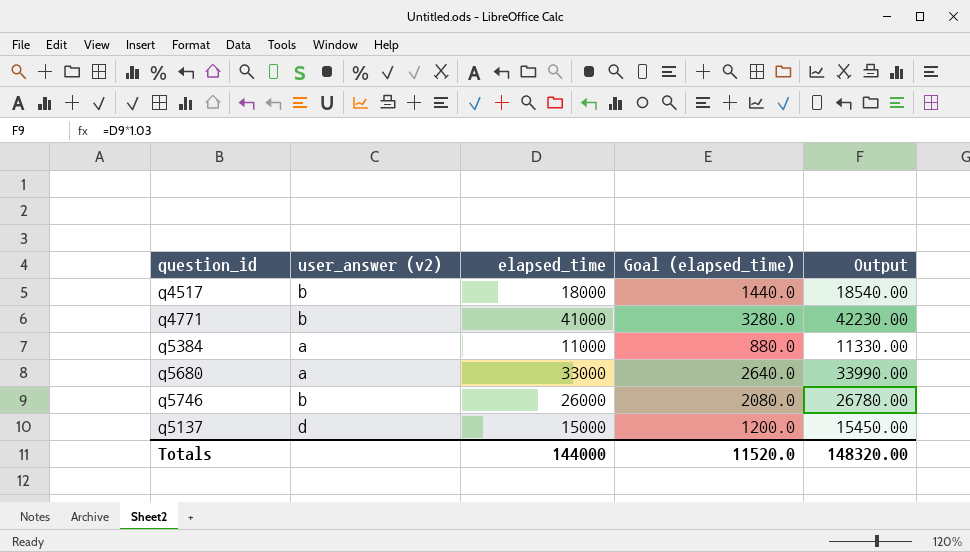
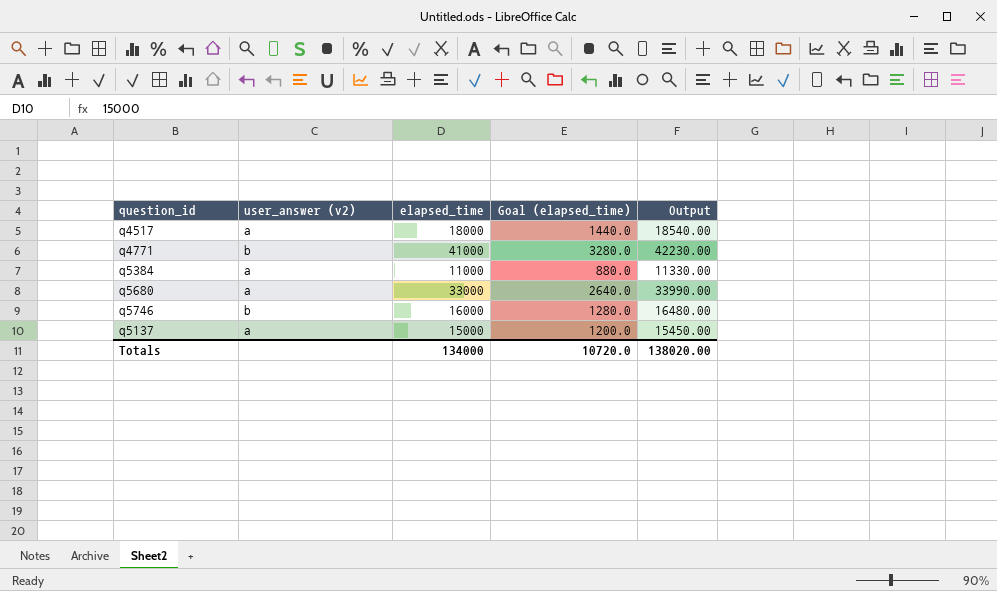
q4517 | user_answer (v2): b -> a
q5746 | elapsed_time: 26000 -> 16000
q5746 | Goal (elapsed_time): 2080.0 -> 1280.0
q5746 | Output: 26780.00 -> 16480.00
q5137 | user_answer (v2): d -> a
Totals | elapsed_time: 144000 -> 134000
Totals | Goal (elapsed_time): 11520.0 -> 10720.0
Totals | Output: 148320.00 -> 138020.00

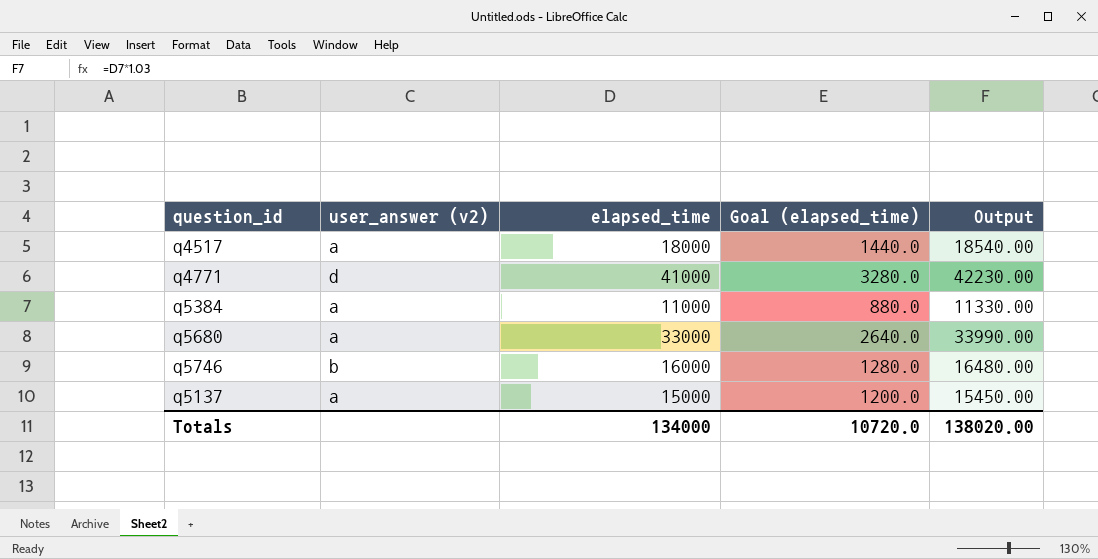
q4771 | user_answer (v2): b -> d

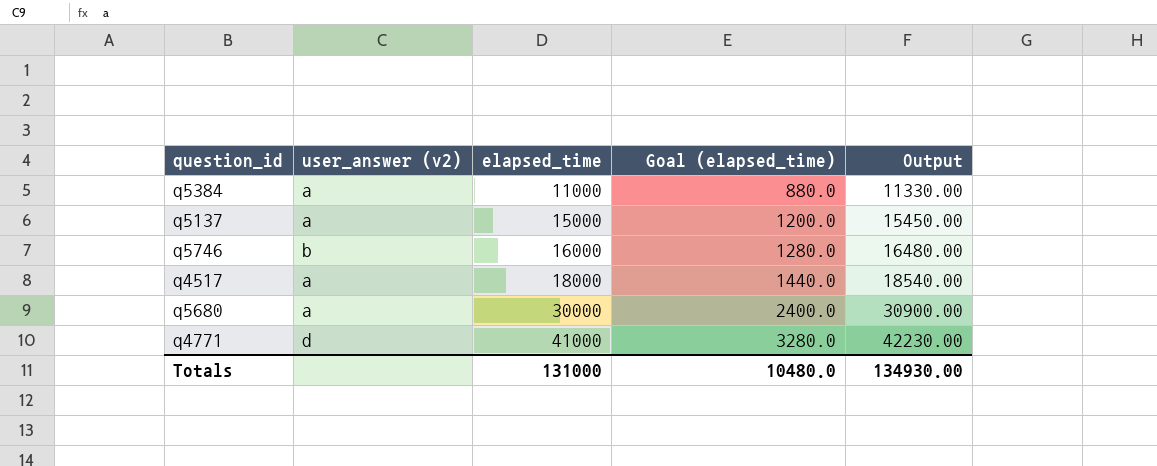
row order: none -> elapsed_time ascending
q5680 | elapsed_time: 33000 -> 30000
q5680 | Goal (elapsed_time): 2640.0 -> 2400.0
q5680 | Output: 33990.00 -> 30900.00
Totals | elapsed_time: 134000 -> 131000
Totals | Goal (elapsed_time): 10720.0 -> 10480.0
Totals | Output: 138020.00 -> 134930.00

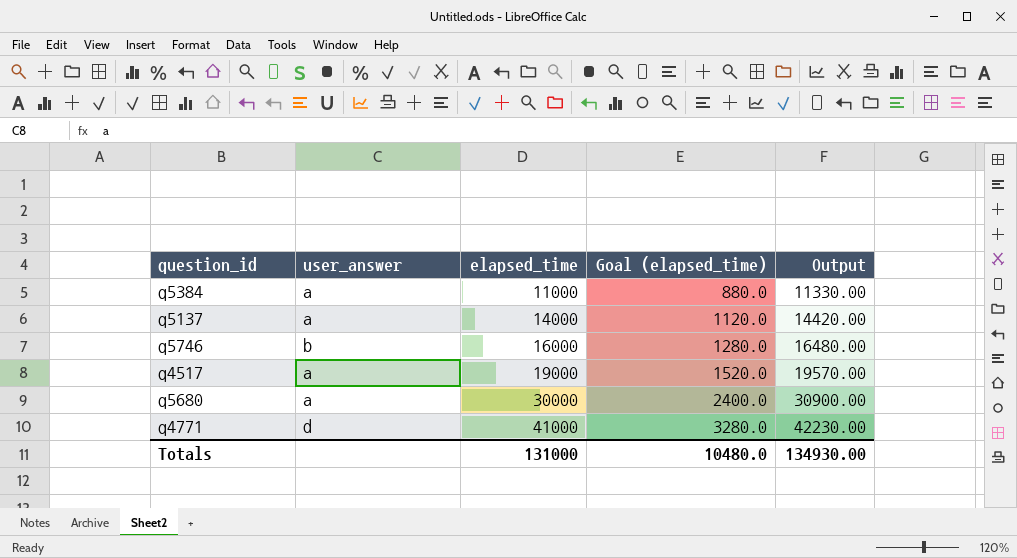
column name: user_answer (v2) -> user_answer
q5137 | elapsed_time: 15000 -> 14000
q5137 | Goal (elapsed_time): 1200.0 -> 1120.0
q5137 | Output: 15450.00 -> 14420.00
q4517 | elapsed_time: 18000 -> 19000
q4517 | Goal (elapsed_time): 1440.0 -> 1520.0
q4517 | Output: 18540.00 -> 19570.00

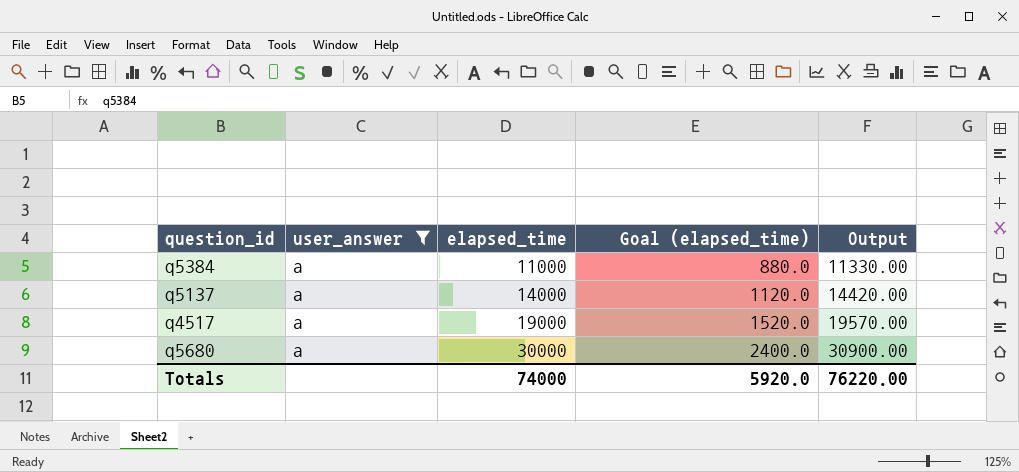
filter: none -> user_answer = a
Totals | elapsed_time: 131000 -> 74000
Totals | Goal (elapsed_time): 10480.0 -> 5920.0
Totals | Output: 134930.00 -> 76220.00

